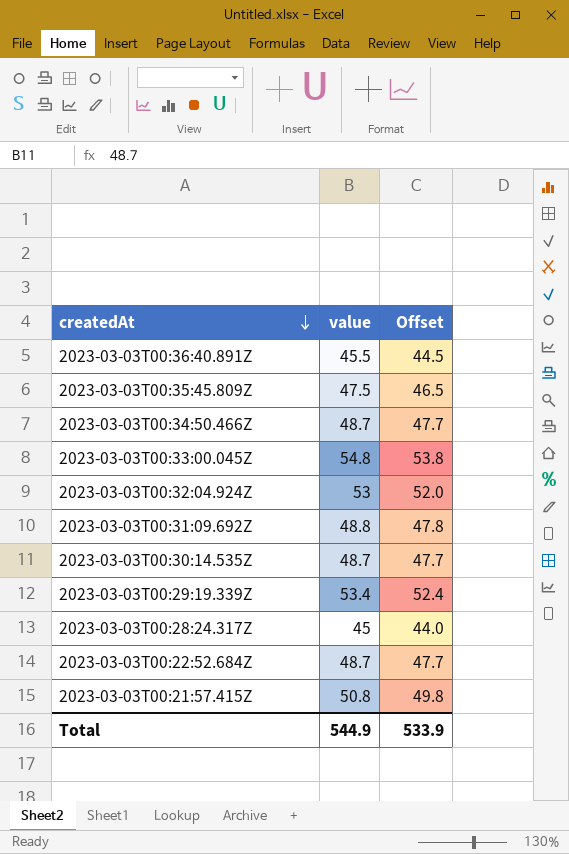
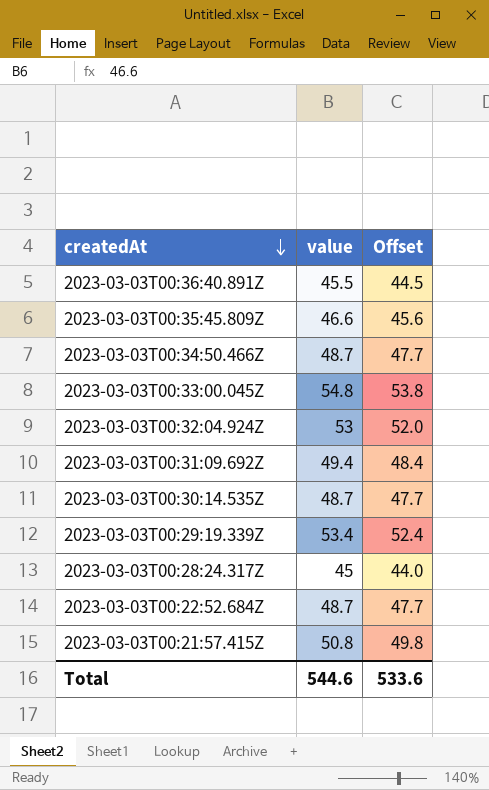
2023-03-03T00:35:45.809Z | value: 47.5 -> 46.6
2023-03-03T00:35:45.809Z | Offset: 46.5 -> 45.6
2023-03-03T00:31:09.692Z | value: 48.8 -> 49.4
2023-03-03T00:31:09.692Z | Offset: 47.8 -> 48.4
Total | value: 544.9 -> 544.6
Total | Offset: 533.9 -> 533.6

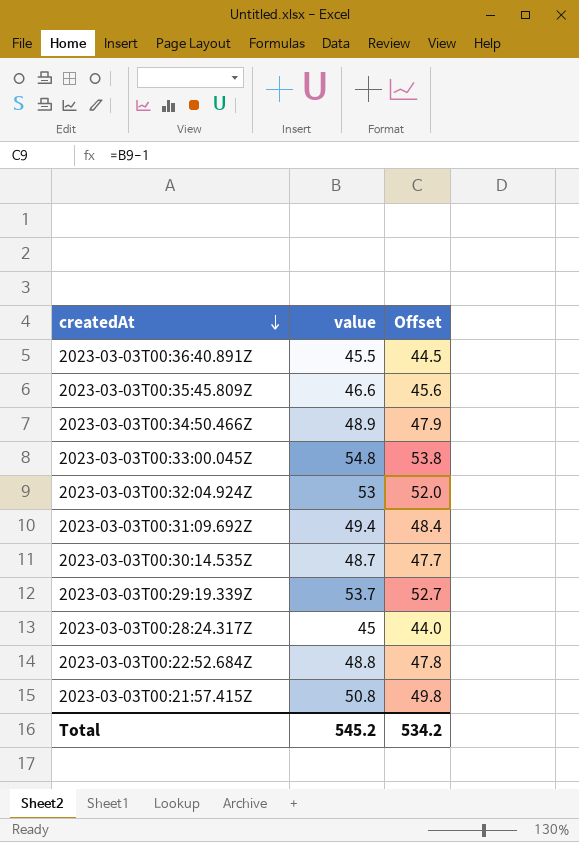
2023-03-03T00:34:50.466Z | value: 48.7 -> 48.9
2023-03-03T00:34:50.466Z | Offset: 47.7 -> 47.9
2023-03-03T00:29:19.339Z | value: 53.4 -> 53.7
2023-03-03T00:29:19.339Z | Offset: 52.4 -> 52.7
2023-03-03T00:22:52.684Z | value: 48.7 -> 48.8
2023-03-03T00:22:52.684Z | Offset: 47.7 -> 47.8
Total | value: 544.6 -> 545.2
Total | Offset: 533.6 -> 534.2

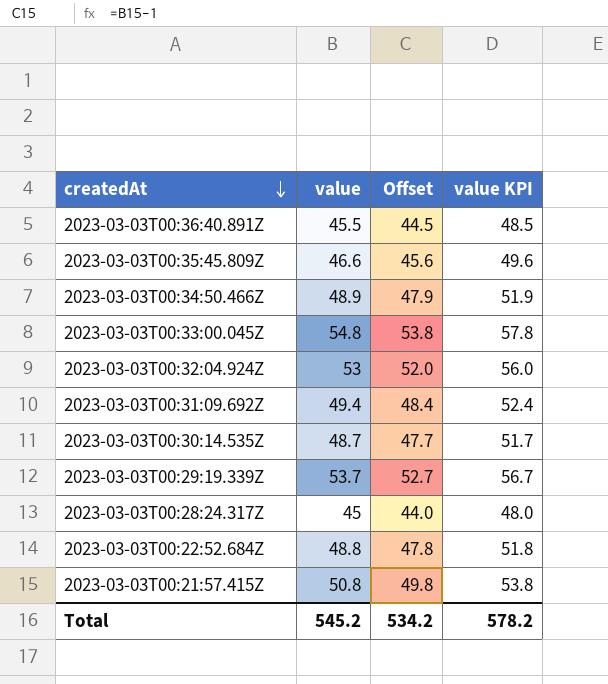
column value KPI | formula: none -> [value] + 3

